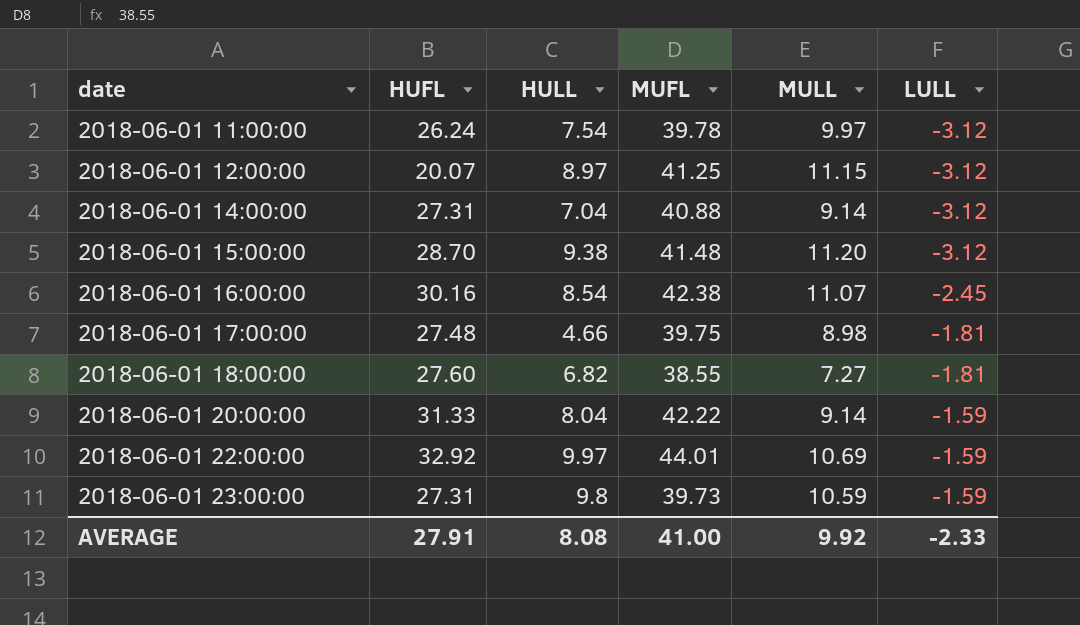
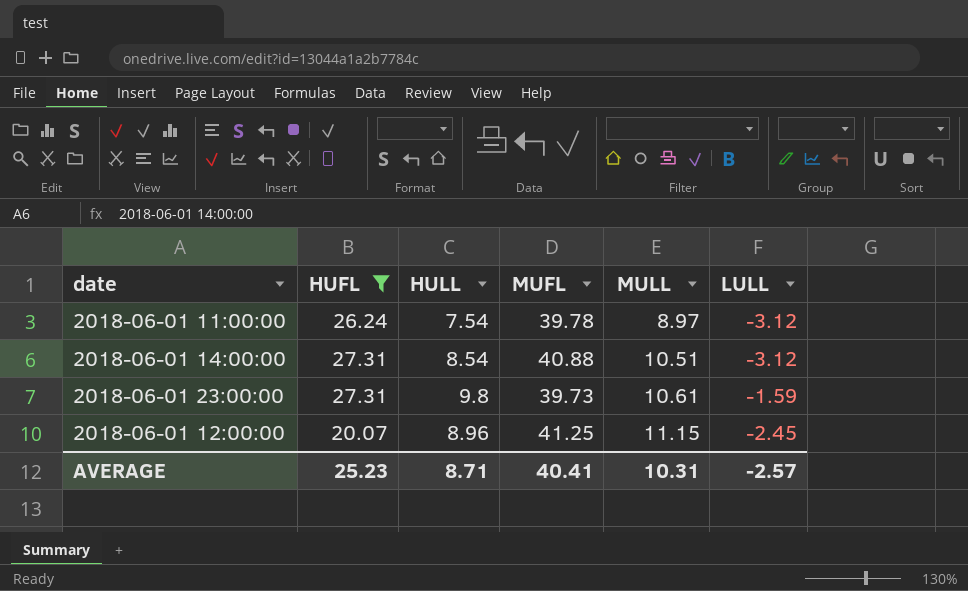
filter: none -> HUFL <= 27.31
row order: date ascending -> MULL ascending
2018-06-01 11:00:00 | MULL: 9.97 -> 8.97
2018-06-01 14:00:00 | HULL: 7.04 -> 8.54
2018-06-01 14:00:00 | MULL: 9.14 -> 10.51
2018-06-01 23:00:00 | MULL: 10.59 -> 10.61
2018-06-01 12:00:00 | HULL: 8.97 -> 8.96
2018-06-01 12:00:00 | LULL: -3.12 -> -2.45
AVERAGE | HUFL: 27.91 -> 25.23
AVERAGE | HULL: 8.08 -> 8.71
AVERAGE | MUFL: 41.00 -> 40.41
AVERAGE | MULL: 9.92 -> 10.31
AVERAGE | LULL: -2.33 -> -2.57

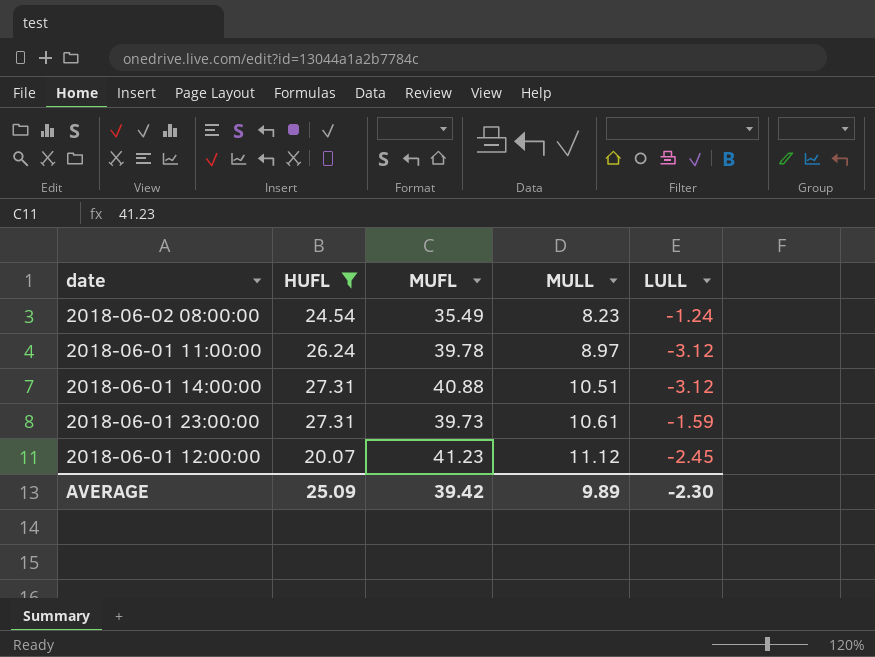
column HULL | position: 3 -> none
row 2018-06-02 08:00:00: none -> 24.54 | 35.49 | 8.23 | -1.24
2018-06-01 12:00:00 | MUFL: 41.25 -> 41.23
2018-06-01 12:00:00 | MULL: 11.15 -> 11.12
AVERAGE | HUFL: 25.23 -> 25.09
AVERAGE | MUFL: 40.41 -> 39.42
AVERAGE | MULL: 10.31 -> 9.89
AVERAGE | LULL: -2.57 -> -2.30

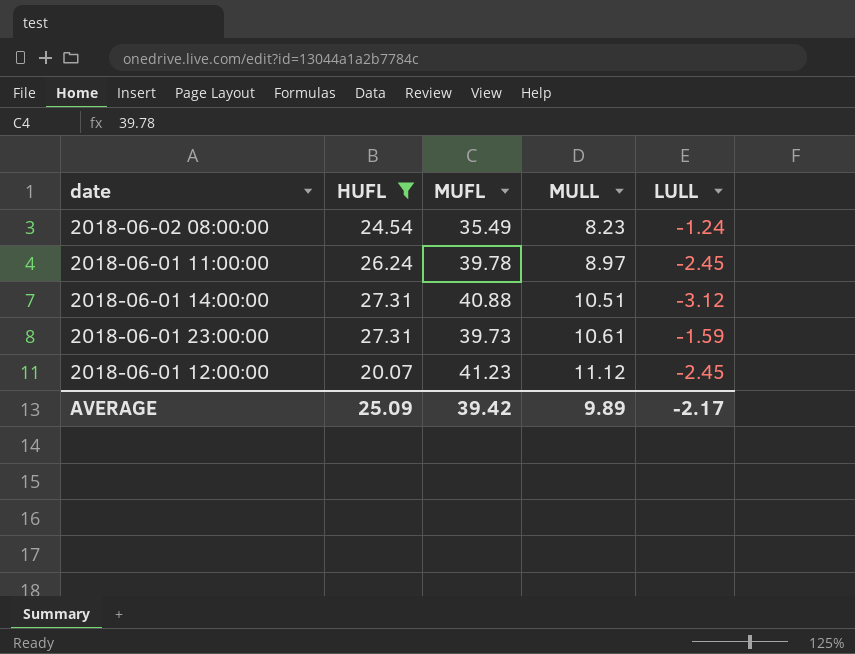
2018-06-01 11:00:00 | LULL: -3.12 -> -2.45
AVERAGE | LULL: -2.30 -> -2.17

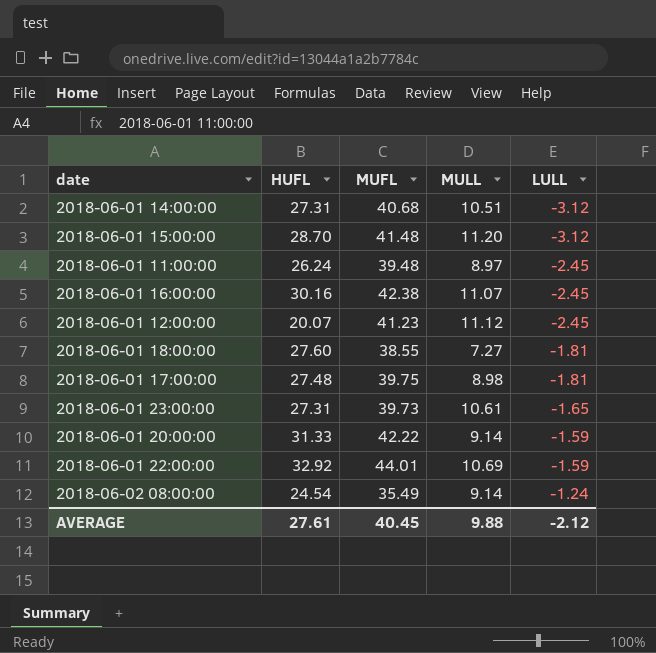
filter: HUFL <= 27.31 -> none
row order: MULL ascending -> LULL ascending
2018-06-01 14:00:00 | MUFL: 40.88 -> 40.68
2018-06-01 11:00:00 | MUFL: 39.78 -> 39.48
2018-06-01 23:00:00 | LULL: -1.59 -> -1.65
2018-06-02 08:00:00 | MULL: 8.23 -> 9.14
AVERAGE | HUFL: 25.09 -> 27.61
AVERAGE | MUFL: 39.42 -> 40.45
AVERAGE | MULL: 9.89 -> 9.88
AVERAGE | LULL: -2.17 -> -2.12

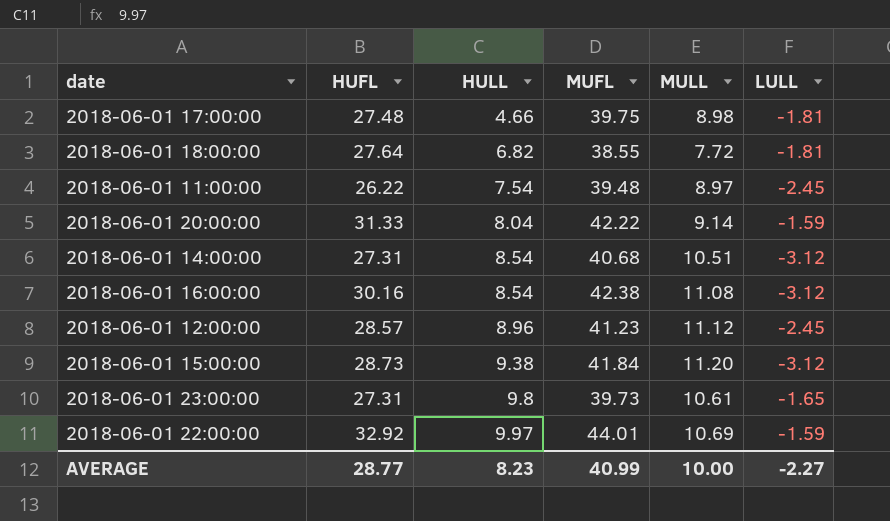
row order: LULL ascending -> HULL ascending
column HULL | position: none -> 3
row 2018-06-02 08:00:00: 24.54 | 35.49 | 9.14 | -1.24 -> none
2018-06-01 18:00:00 | HUFL: 27.60 -> 27.64
2018-06-01 18:00:00 | MULL: 7.27 -> 7.72
2018-06-01 11:00:00 | HUFL: 26.24 -> 26.22
2018-06-01 16:00:00 | MULL: 11.07 -> 11.08
2018-06-01 16:00:00 | LULL: -2.45 -> -3.12
2018-06-01 12:00:00 | HUFL: 20.07 -> 28.57
2018-06-01 15:00:00 | HUFL: 28.70 -> 28.73
2018-06-01 15:00:00 | MUFL: 41.48 -> 41.84
AVERAGE | HUFL: 27.61 -> 28.77
AVERAGE | MUFL: 40.45 -> 40.99
AVERAGE | MULL: 9.88 -> 10.00
AVERAGE | LULL: -2.12 -> -2.27

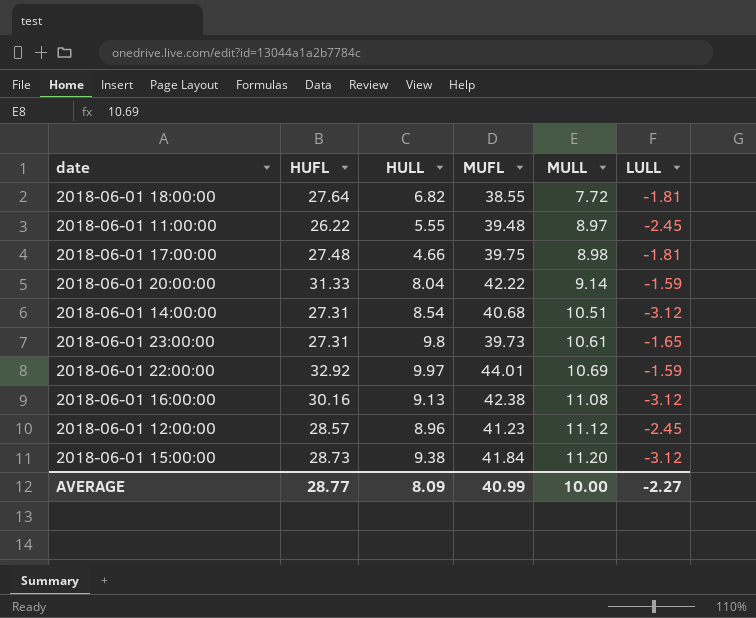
row order: HULL ascending -> MULL ascending
2018-06-01 11:00:00 | HULL: 7.54 -> 5.55
2018-06-01 16:00:00 | HULL: 8.54 -> 9.13
AVERAGE | HULL: 8.23 -> 8.09

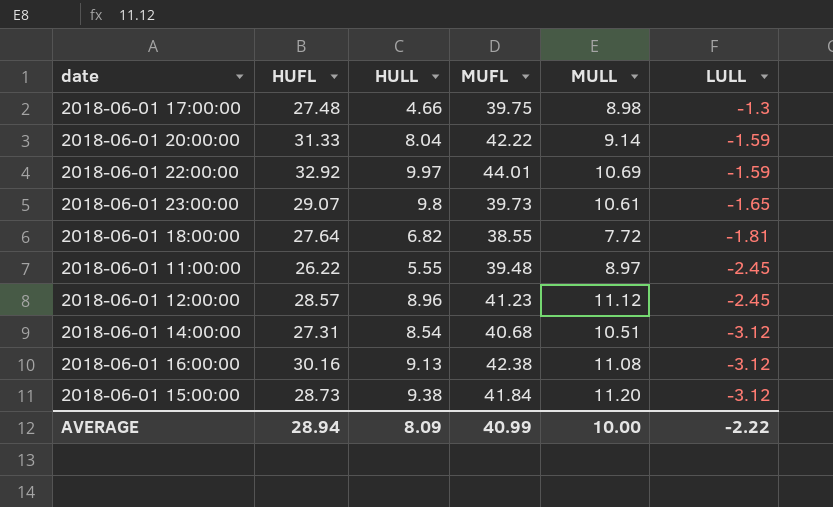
row order: MULL ascending -> LULL descending
2018-06-01 17:00:00 | LULL: -1.81 -> -1.3
2018-06-01 23:00:00 | HUFL: 27.31 -> 29.07
AVERAGE | HUFL: 28.77 -> 28.94
AVERAGE | LULL: -2.27 -> -2.22

